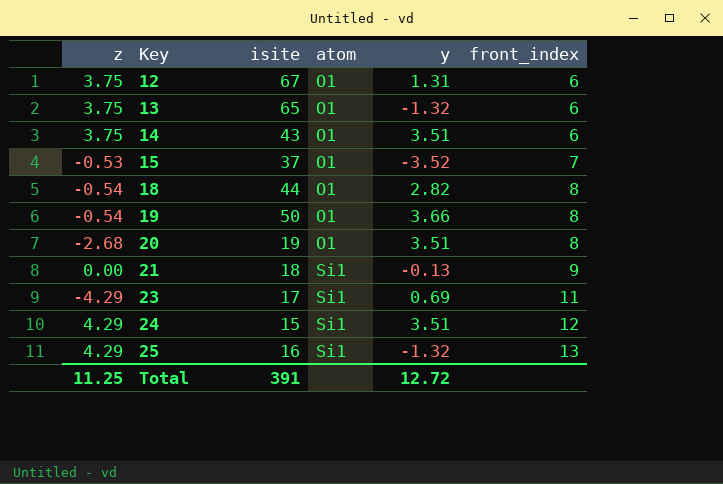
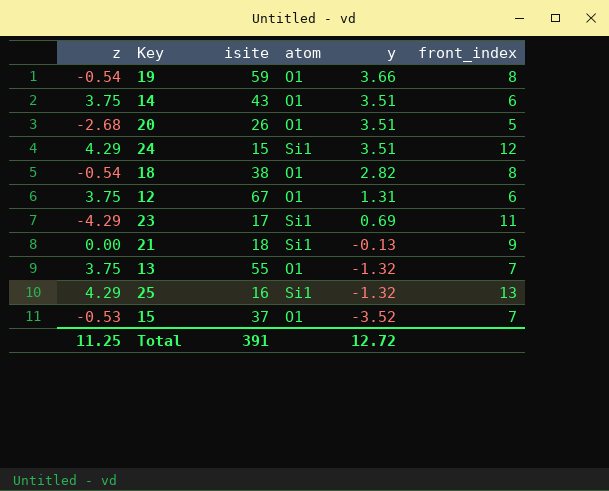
row order: Key ascending -> y descending
19 | isite: 50 -> 59
20 | isite: 19 -> 26
20 | front_index: 8 -> 5
18 | isite: 44 -> 38
13 | isite: 65 -> 55
13 | front_index: 6 -> 7

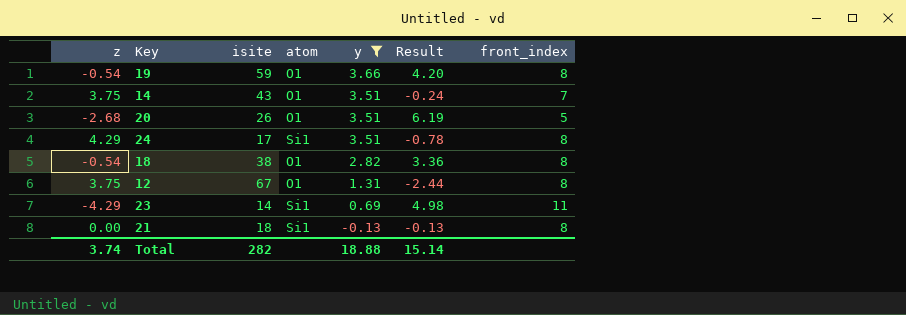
filter: none -> y >= -0.13
column Result | formula: none -> [y] - [z]
14 | front_index: 6 -> 7
24 | isite: 15 -> 17
24 | front_index: 12 -> 8
12 | front_index: 6 -> 8
23 | isite: 17 -> 14
21 | front_index: 9 -> 8
Total | z: 11.25 -> 3.74
Total | isite: 391 -> 282
Total | y: 12.72 -> 18.88

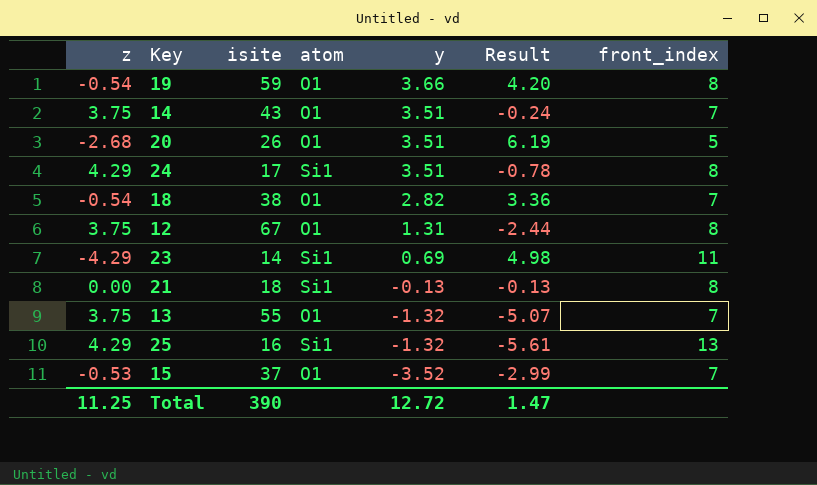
filter: y >= -0.13 -> none
18 | front_index: 8 -> 7
Total | z: 3.74 -> 11.25
Total | isite: 282 -> 390
Total | y: 18.88 -> 12.72
Total | Result: 15.14 -> 1.47

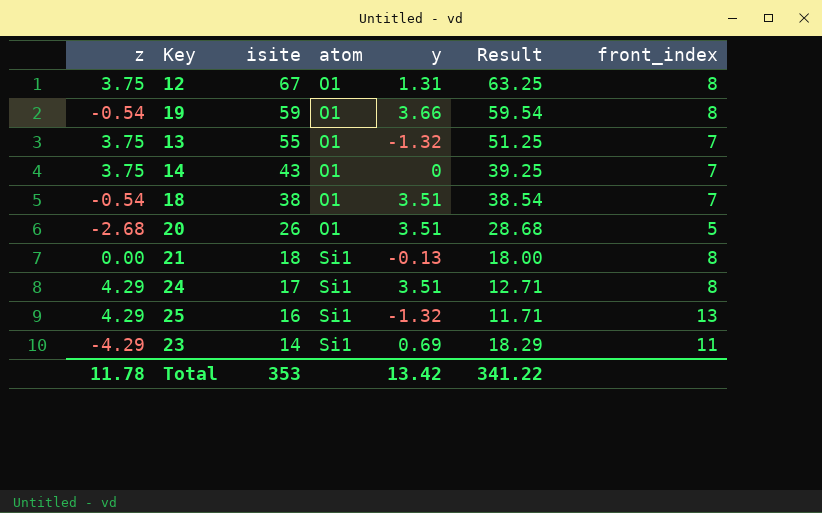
row order: y descending -> isite descending
column Result | formula: [y] - [z] -> [isite] - [z]
row 15: -0.53 | 37 | O1 | -3.52 | -2.99 | 7 -> none
14 | y: 3.51 -> 0
18 | y: 2.82 -> 3.51
Total | z: 11.25 -> 11.78
Total | isite: 390 -> 353
Total | y: 12.72 -> 13.42
Total | Result: 1.47 -> 341.22

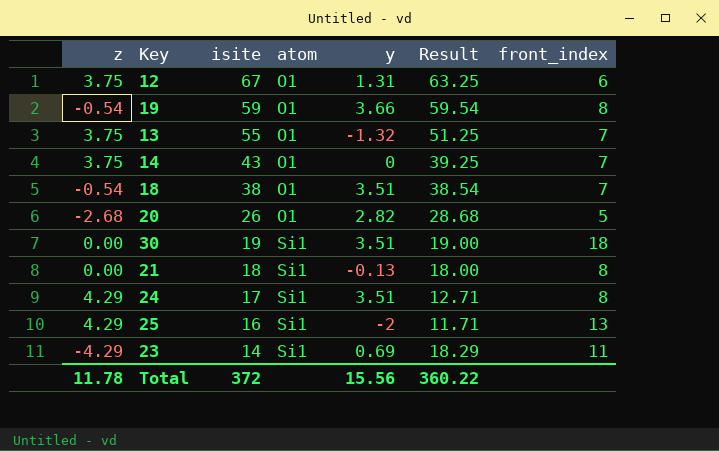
12 | front_index: 8 -> 6
20 | y: 3.51 -> 2.82
row 30: none -> 0.00 | 19 | Si1 | 3.51 | 19.00 | 18
25 | y: -1.32 -> -2
Total | isite: 353 -> 372
Total | y: 13.42 -> 15.56
Total | Result: 341.22 -> 360.22

